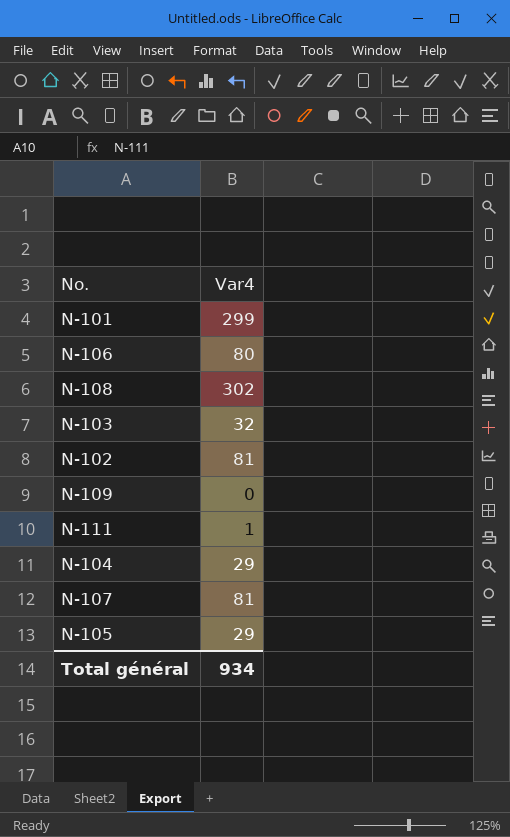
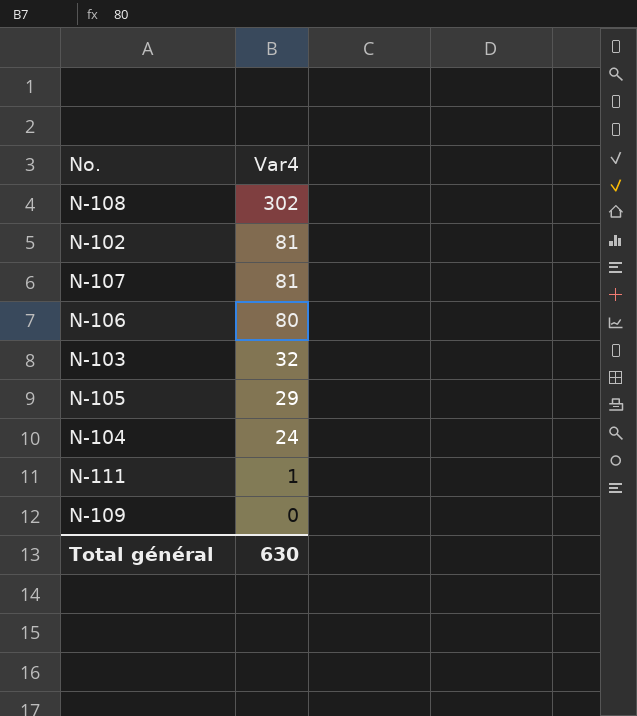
row order: none -> Var4 descending
row N-101: 299 -> none
N-104 | Var4: 29 -> 24
Total général | Var4: 934 -> 630

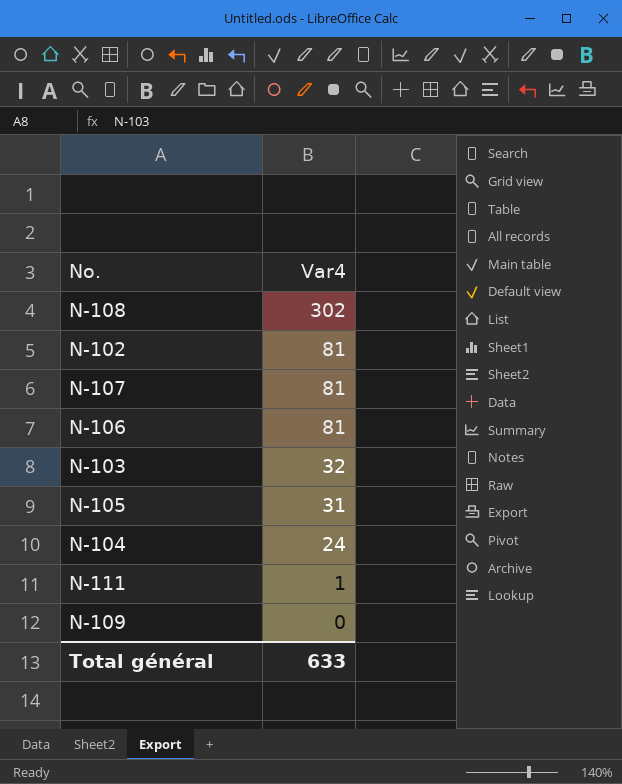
N-106 | Var4: 80 -> 81
N-105 | Var4: 29 -> 31
Total général | Var4: 630 -> 633

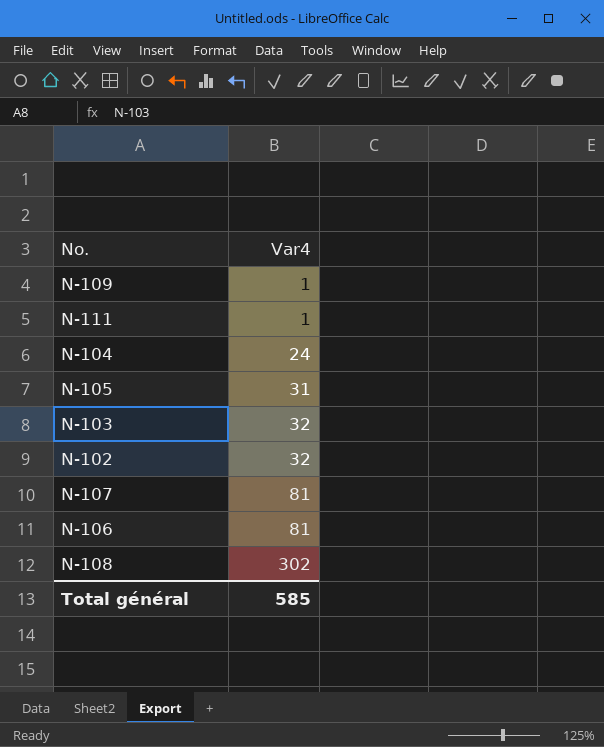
row order: Var4 descending -> Var4 ascending
N-109 | Var4: 0 -> 1
N-102 | Var4: 81 -> 32
Total général | Var4: 633 -> 585

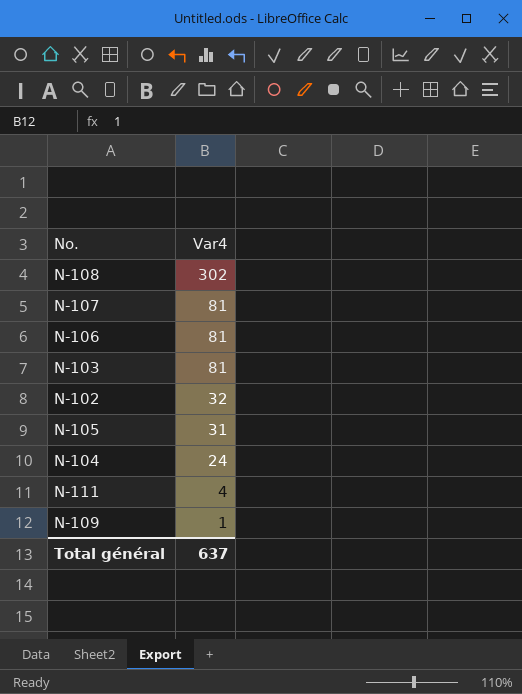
row order: Var4 ascending -> Var4 descending
N-103 | Var4: 32 -> 81
N-111 | Var4: 1 -> 4
Total général | Var4: 585 -> 637

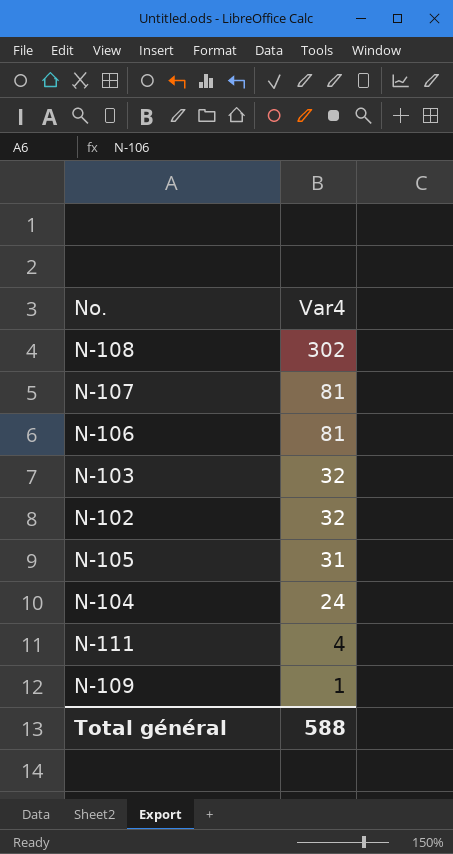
N-103 | Var4: 81 -> 32
Total général | Var4: 637 -> 588

